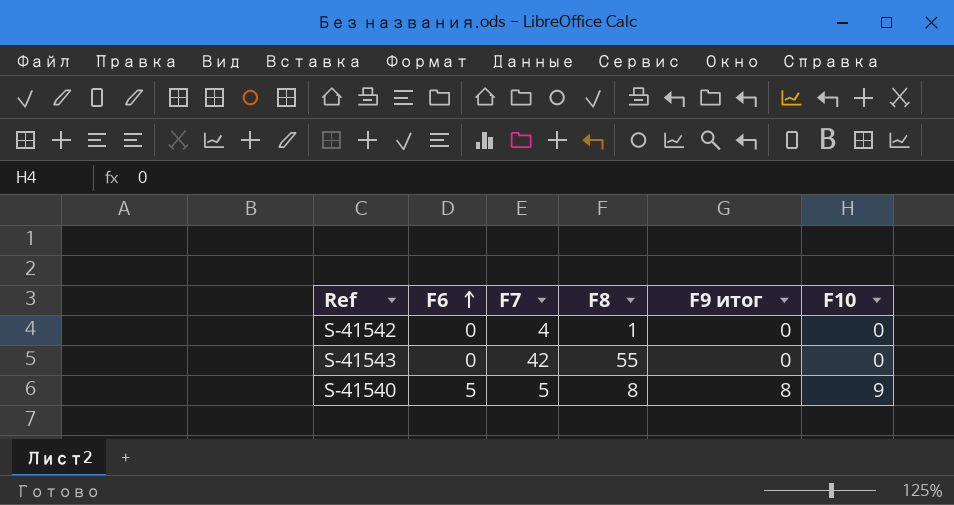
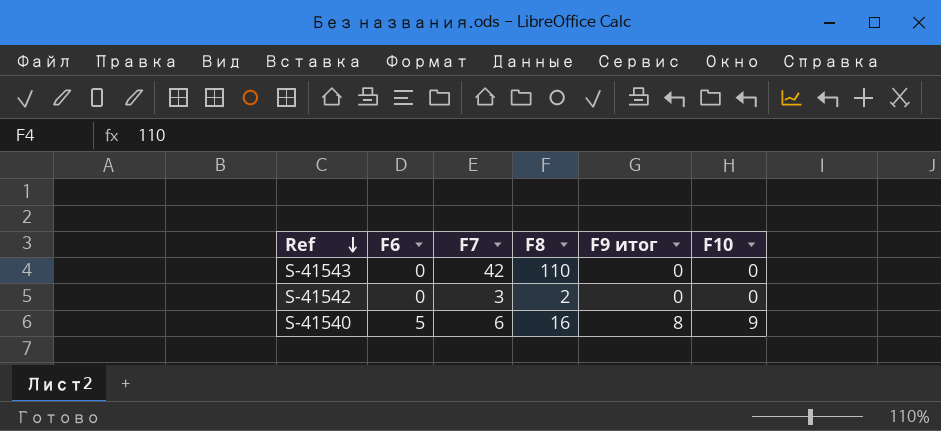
row order: F6 ascending -> Ref descending
S-41543 | F8: 55 -> 110
S-41542 | F7: 4 -> 3
S-41542 | F8: 1 -> 2
S-41540 | F7: 5 -> 6
S-41540 | F8: 8 -> 16

